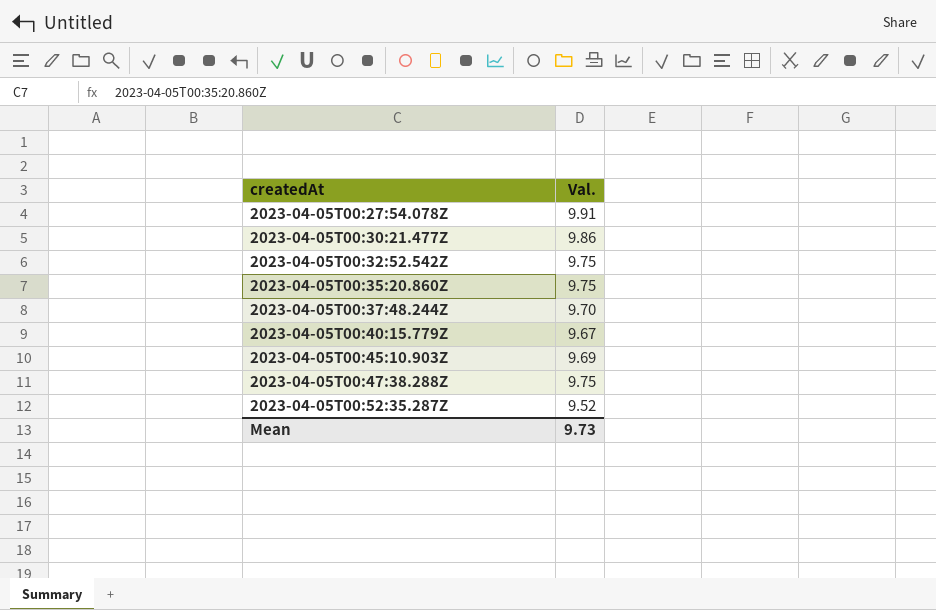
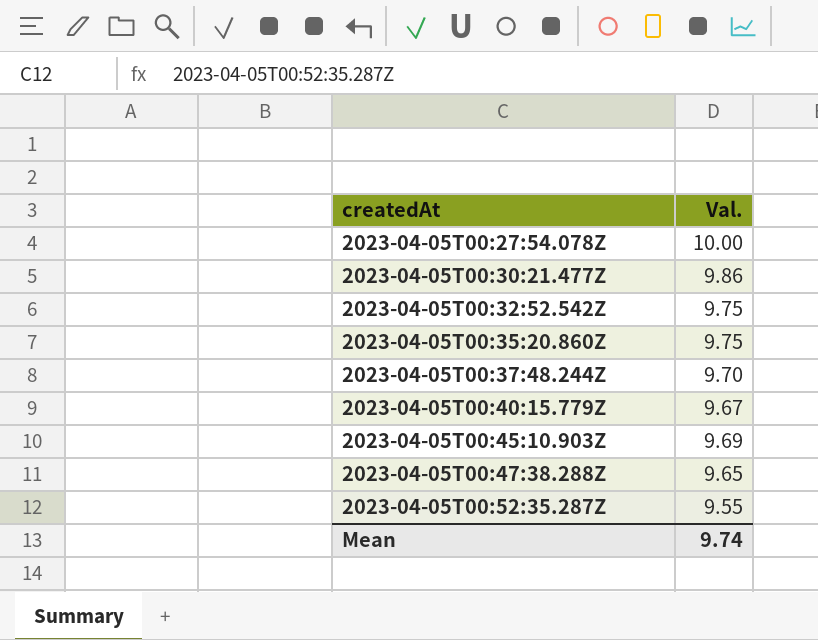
2023-04-05T00:27:54.078Z | Val.: 9.91 -> 10.00
2023-04-05T00:47:38.288Z | Val.: 9.75 -> 9.65
2023-04-05T00:52:35.287Z | Val.: 9.52 -> 9.55
Mean | Val.: 9.73 -> 9.74

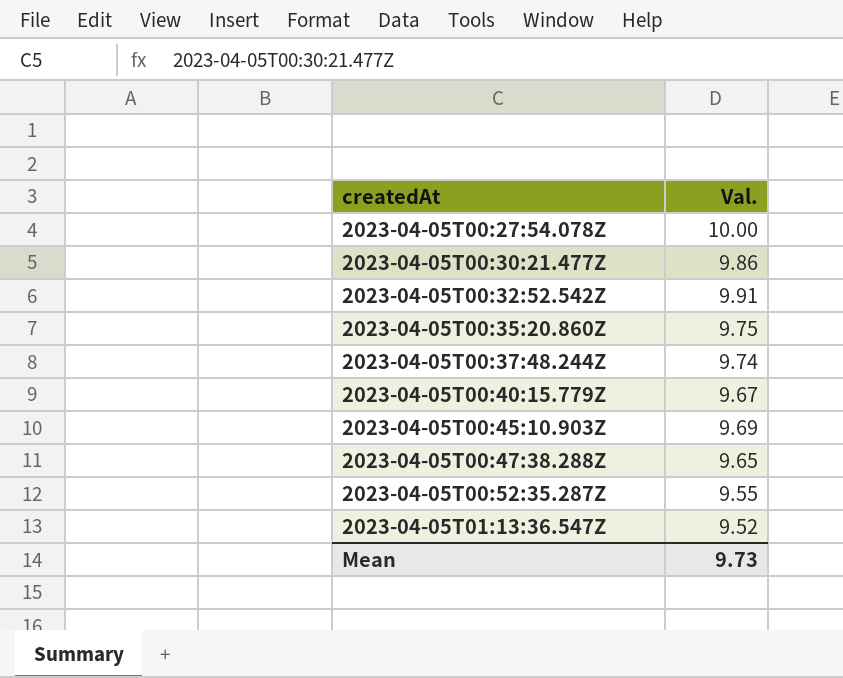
2023-04-05T00:32:52.542Z | Val.: 9.75 -> 9.91
2023-04-05T00:37:48.244Z | Val.: 9.70 -> 9.74
row 2023-04-05T01:13:36.547Z: none -> 9.52
Mean | Val.: 9.74 -> 9.73

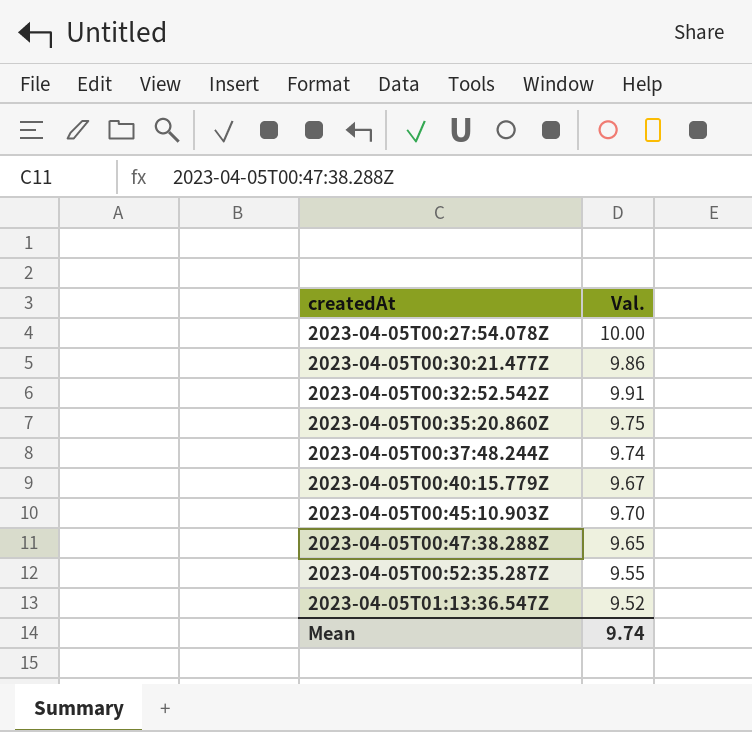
2023-04-05T00:45:10.903Z | Val.: 9.69 -> 9.70
Mean | Val.: 9.73 -> 9.74

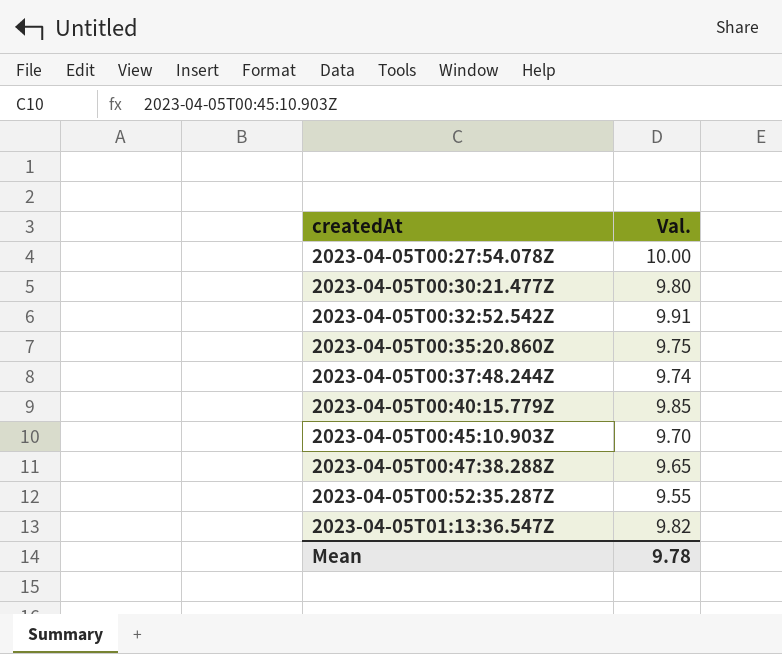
2023-04-05T00:30:21.477Z | Val.: 9.86 -> 9.80
2023-04-05T00:40:15.779Z | Val.: 9.67 -> 9.85
2023-04-05T01:13:36.547Z | Val.: 9.52 -> 9.82
Mean | Val.: 9.74 -> 9.78

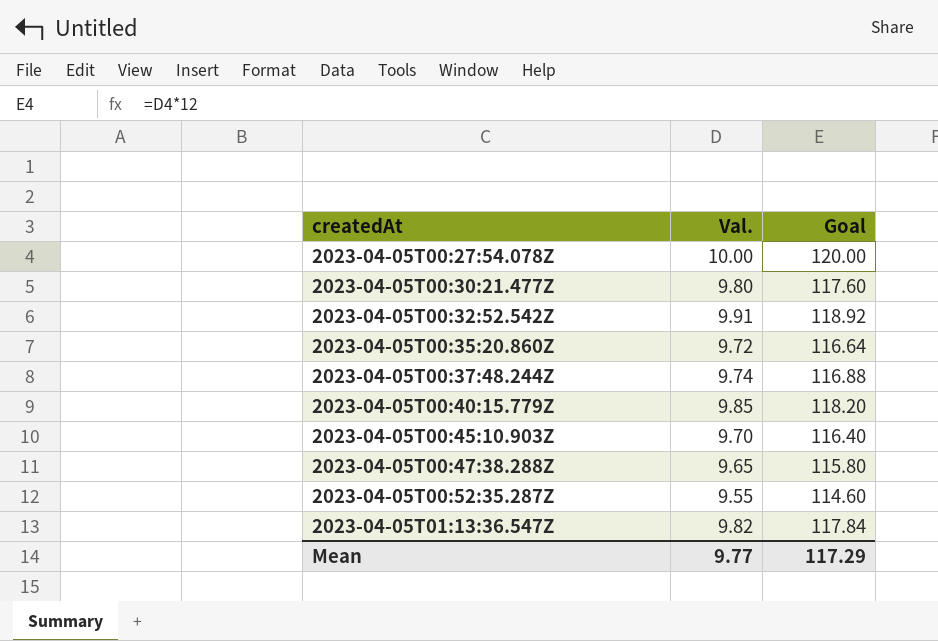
column Goal | formula: none -> [Val.] * 12
2023-04-05T00:35:20.860Z | Val.: 9.75 -> 9.72
Mean | Val.: 9.78 -> 9.77

